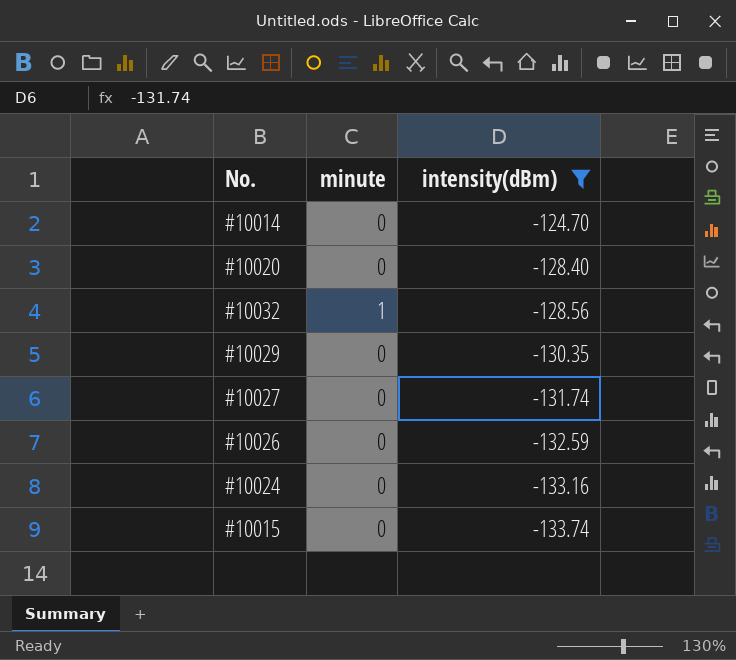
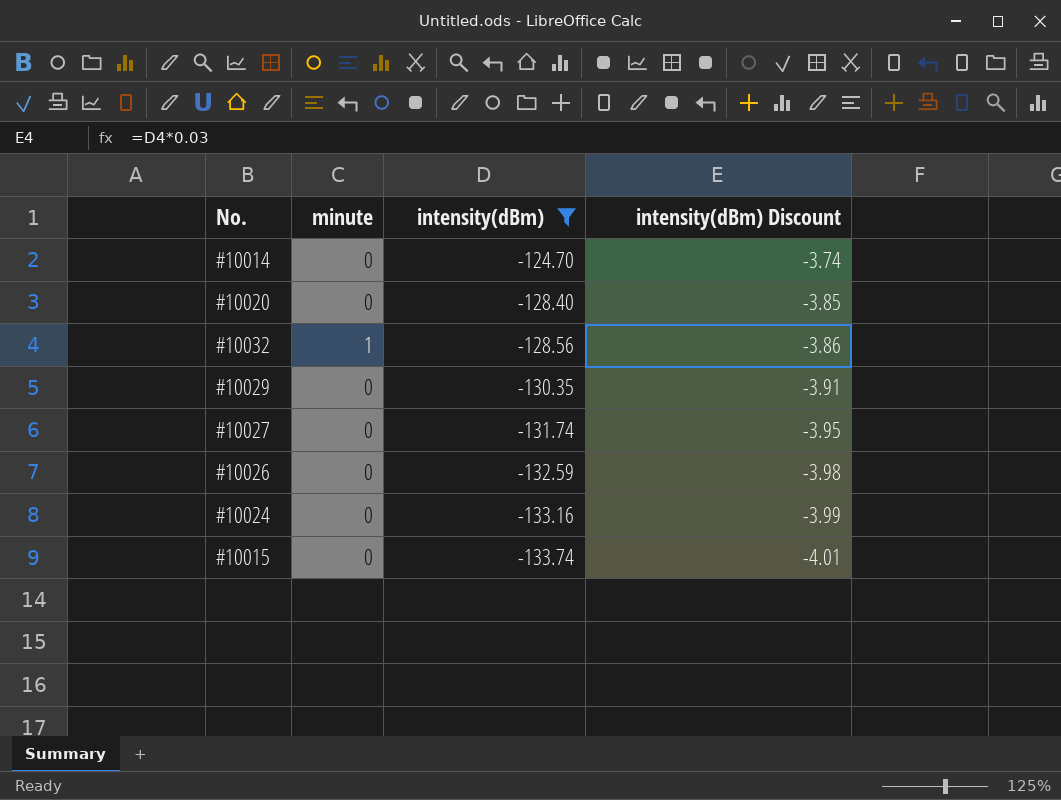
column intensity(dBm) Discount | formula: none -> [intensity(dBm)] * 0.03

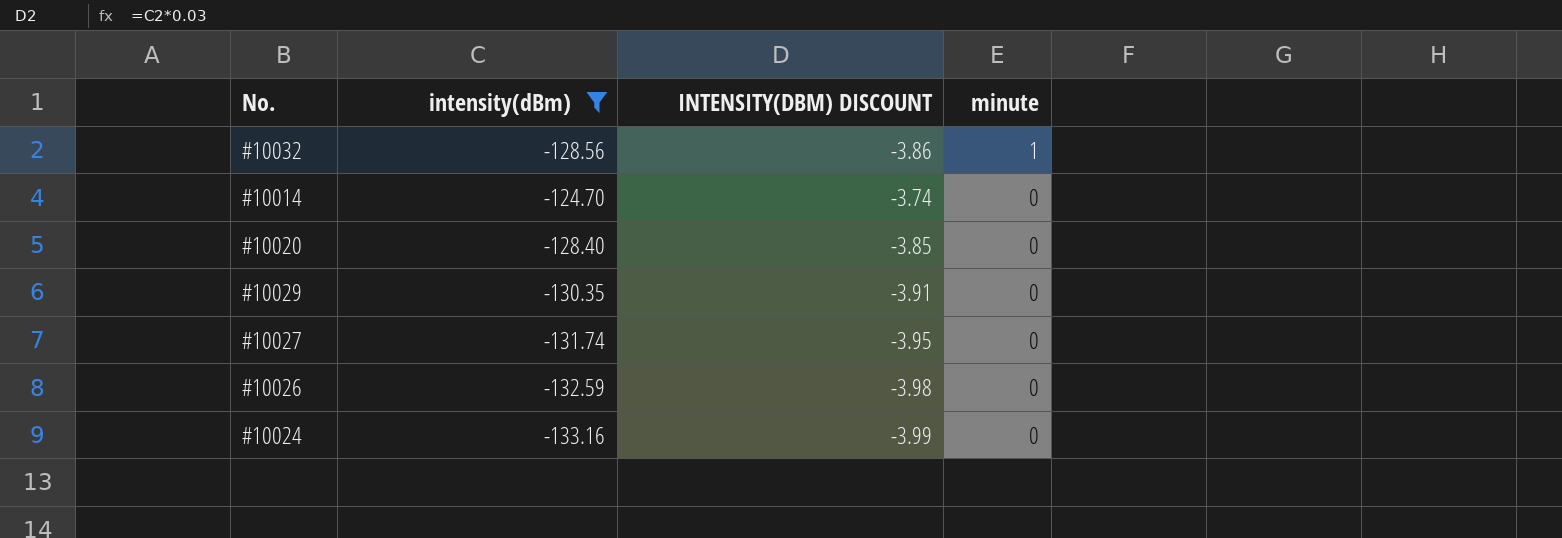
row order: intensity(dBm) descending -> minute descending
column name: intensity(dBm) Discount -> INTENSITY(DBM) DISCOUNT
column minute | position: 2 -> 4
row #10015: 0 | -133.74 | -4.01 -> none

